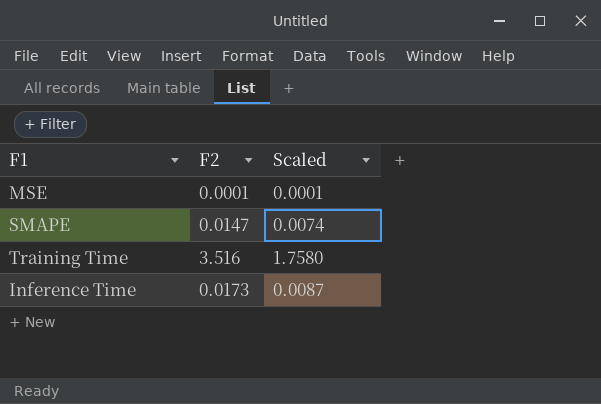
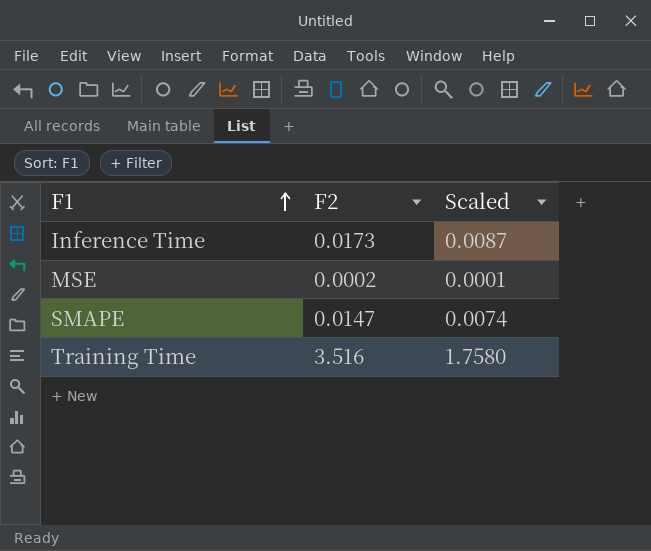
row order: none -> F1 ascending
MSE | F2: 0.0001 -> 0.0002

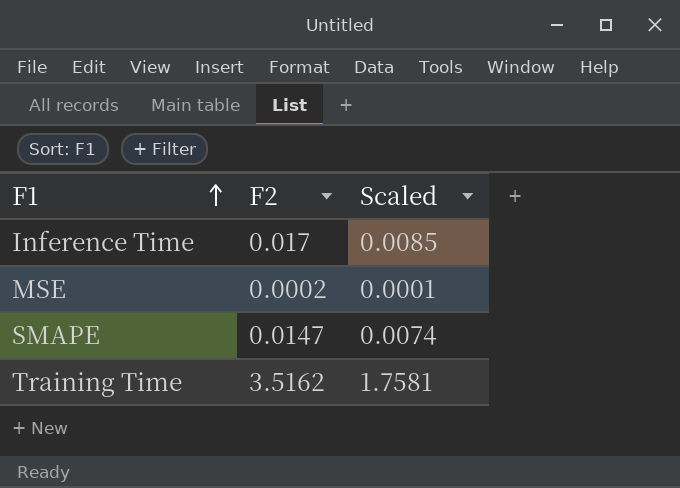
Inference Time | F2: 0.0173 -> 0.017
Inference Time | Scaled: 0.0087 -> 0.0085
Training Time | F2: 3.516 -> 3.5162
Training Time | Scaled: 1.7580 -> 1.7581

